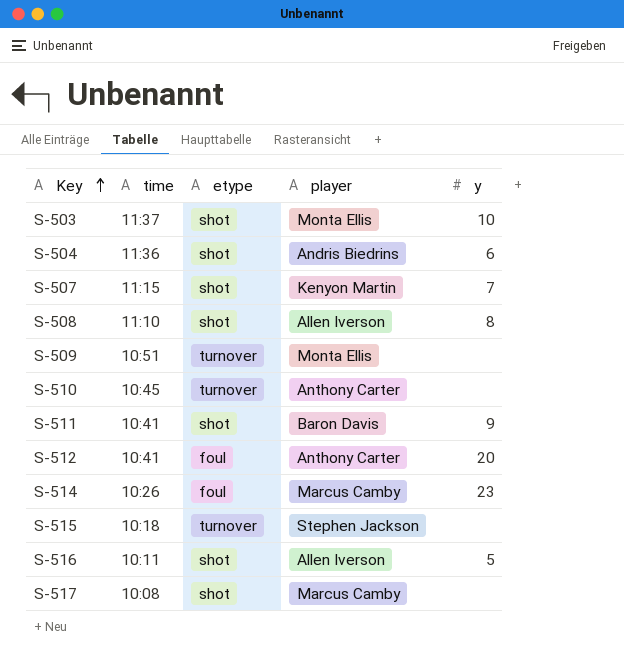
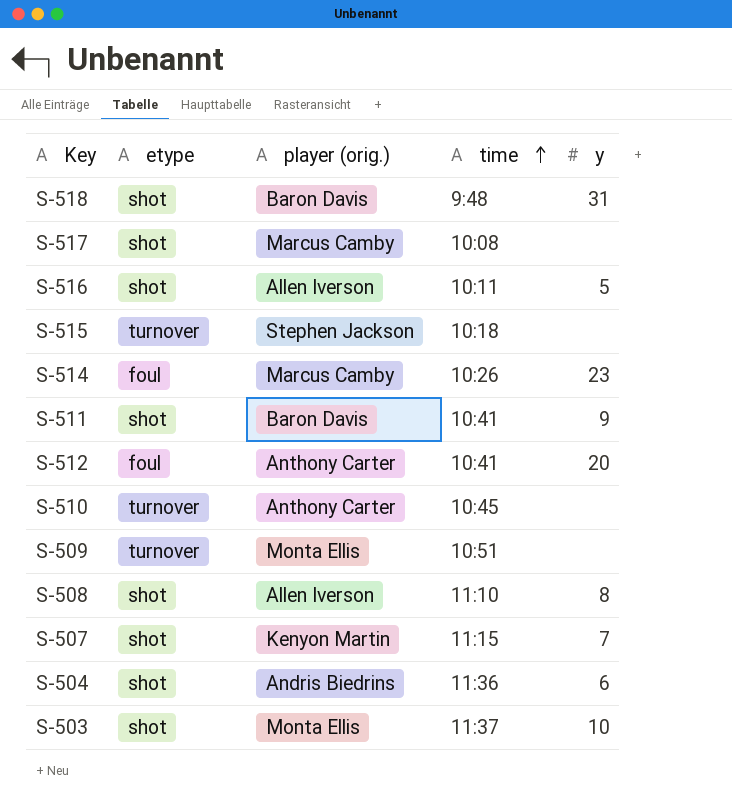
row order: Key ascending -> time ascending
column name: player -> player (orig.)
column time | position: 2 -> 4
row S-518: none -> shot | Baron Davis | 9:48 | 31

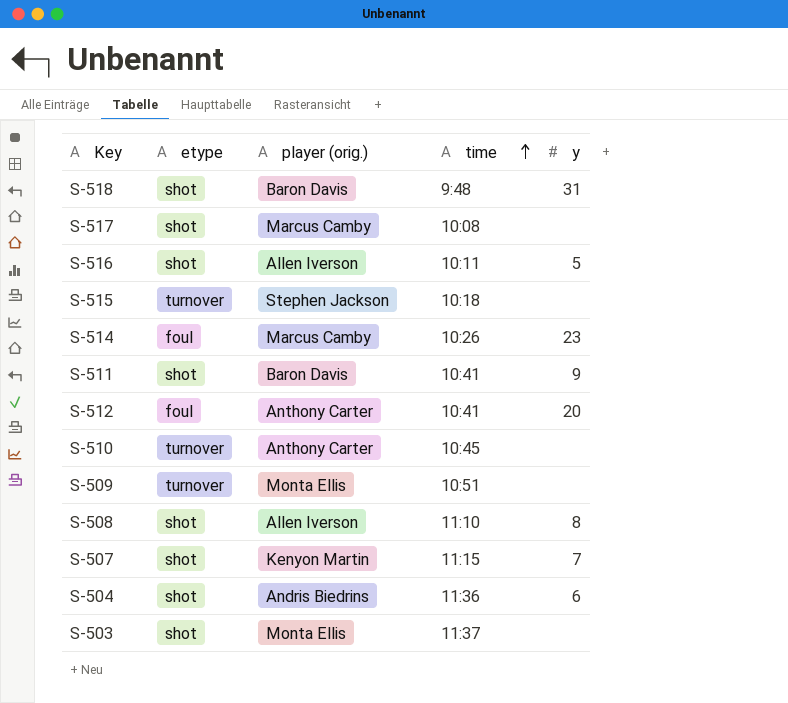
S-503 | y: 10 -> none

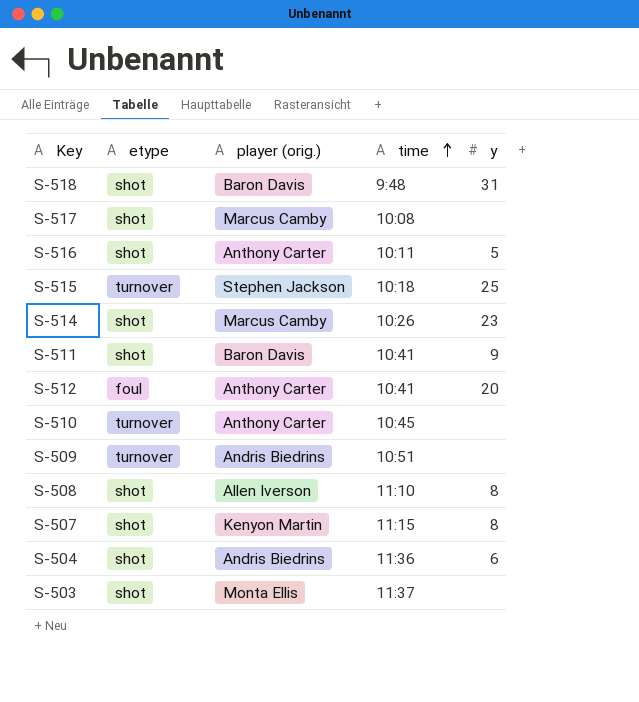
S-516 | player (orig.): Allen Iverson -> Anthony Carter
S-515 | y: none -> 25
S-514 | etype: foul -> shot
S-509 | player (orig.): Monta Ellis -> Andris Biedrins
S-507 | y: 7 -> 8

